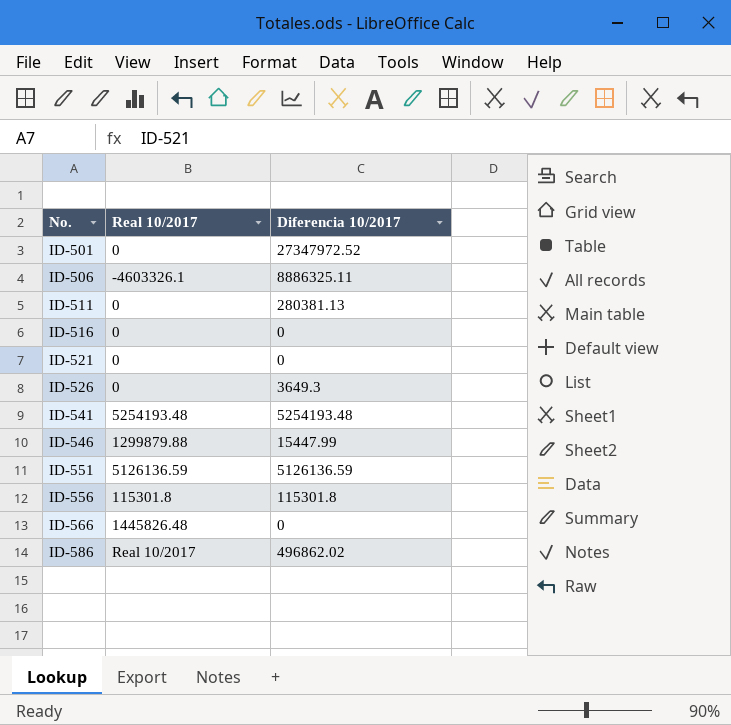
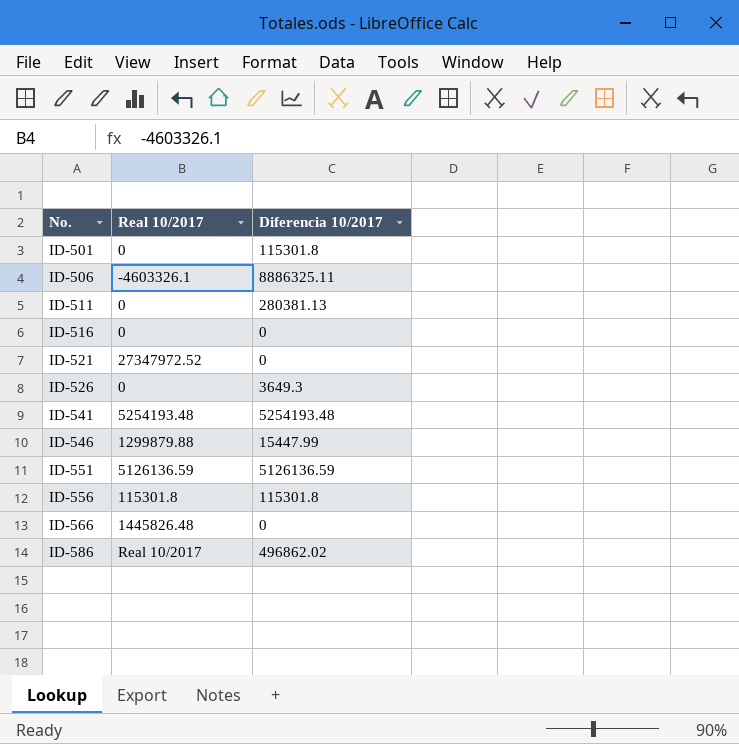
ID-501 | Diferencia 10/2017: 27347972.52 -> 115301.8
ID-521 | Real 10/2017: 0 -> 27347972.52

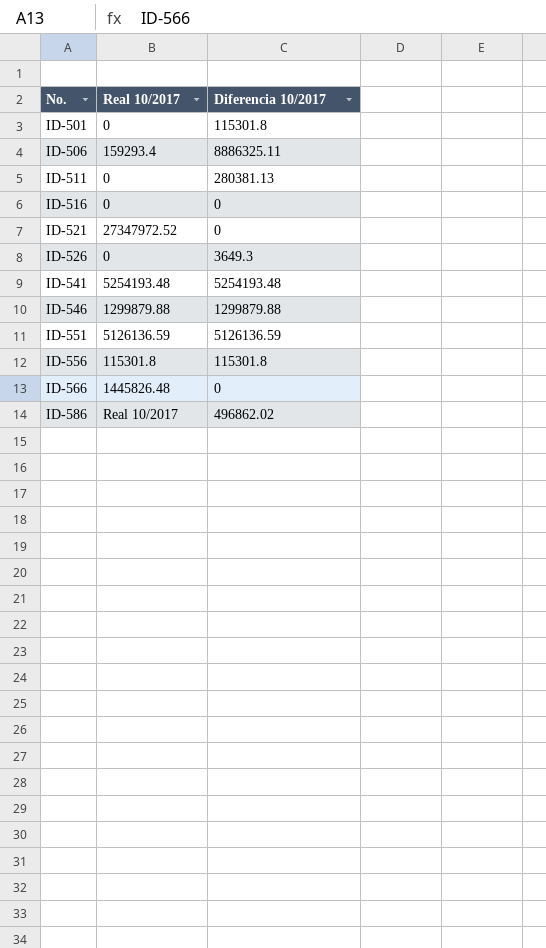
ID-506 | Real 10/2017: -4603326.1 -> 159293.4
ID-546 | Diferencia 10/2017: 15447.99 -> 1299879.88

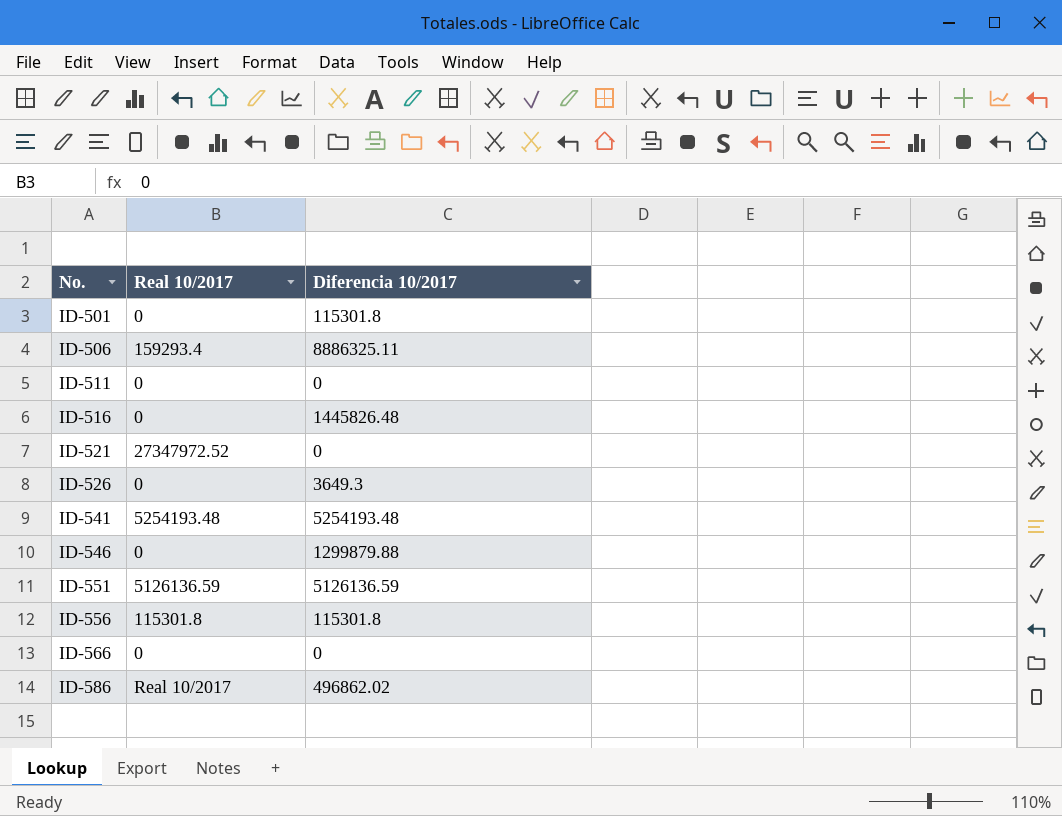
ID-511 | Diferencia 10/2017: 280381.13 -> 0
ID-516 | Diferencia 10/2017: 0 -> 1445826.48
ID-546 | Real 10/2017: 1299879.88 -> 0
ID-566 | Real 10/2017: 1445826.48 -> 0

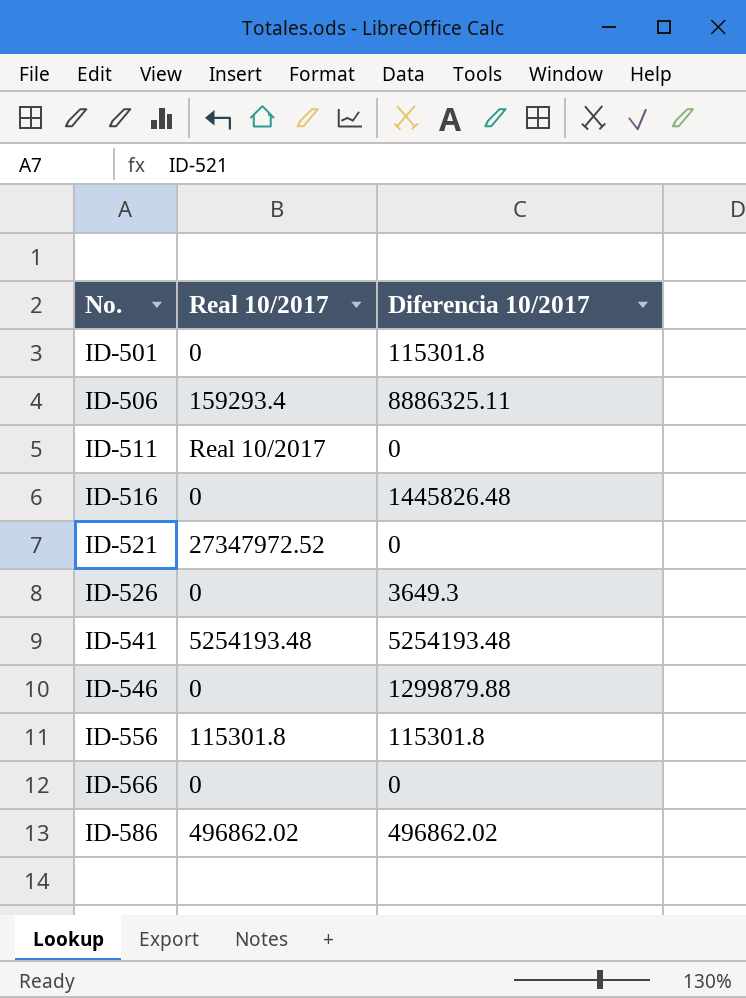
row ID-551: 5126136.59 | 5126136.59 -> none
ID-511 | Real 10/2017: 0 -> Real 10/2017
ID-586 | Real 10/2017: Real 10/2017 -> 496862.02

